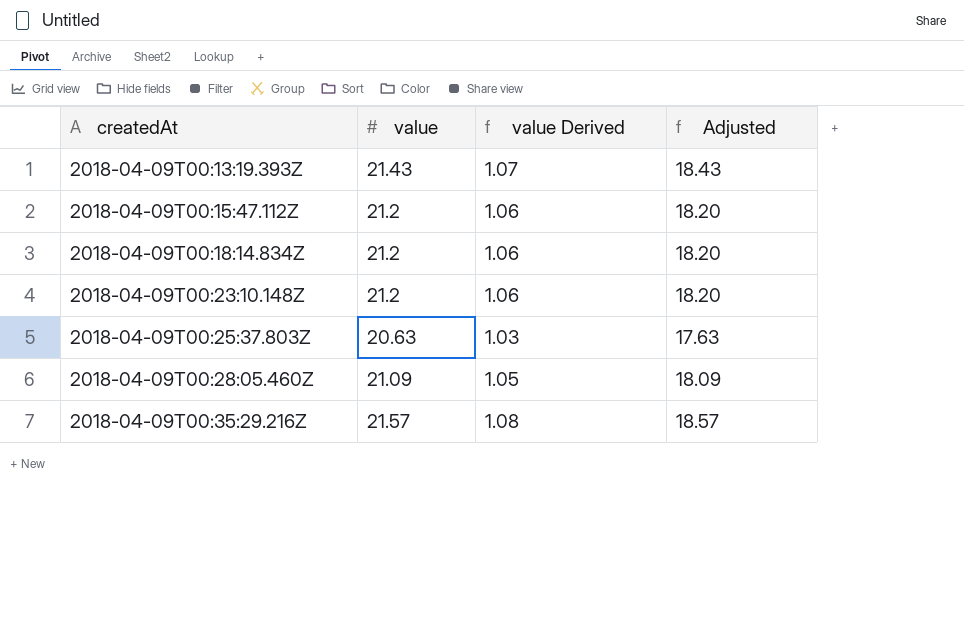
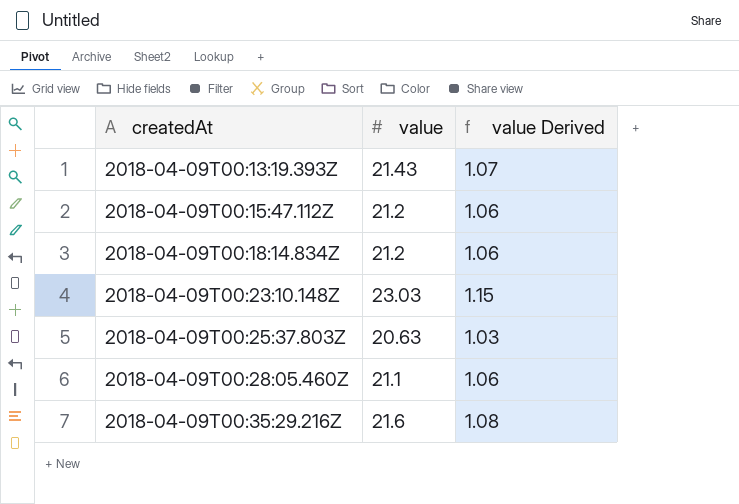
column Adjusted | formula: [value] - 3 -> none
2018-04-09T00:23:10.148Z | value: 21.2 -> 23.03
2018-04-09T00:23:10.148Z | value Derived: 1.06 -> 1.15
2018-04-09T00:28:05.460Z | value: 21.09 -> 21.1
2018-04-09T00:28:05.460Z | value Derived: 1.05 -> 1.06
2018-04-09T00:35:29.216Z | value: 21.57 -> 21.6

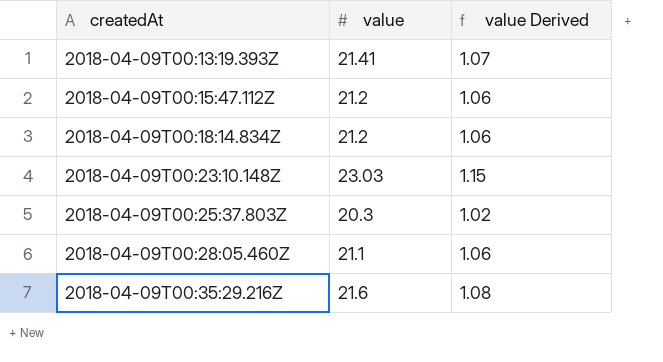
2018-04-09T00:13:19.393Z | value: 21.43 -> 21.41
2018-04-09T00:25:37.803Z | value: 20.63 -> 20.3
2018-04-09T00:25:37.803Z | value Derived: 1.03 -> 1.02

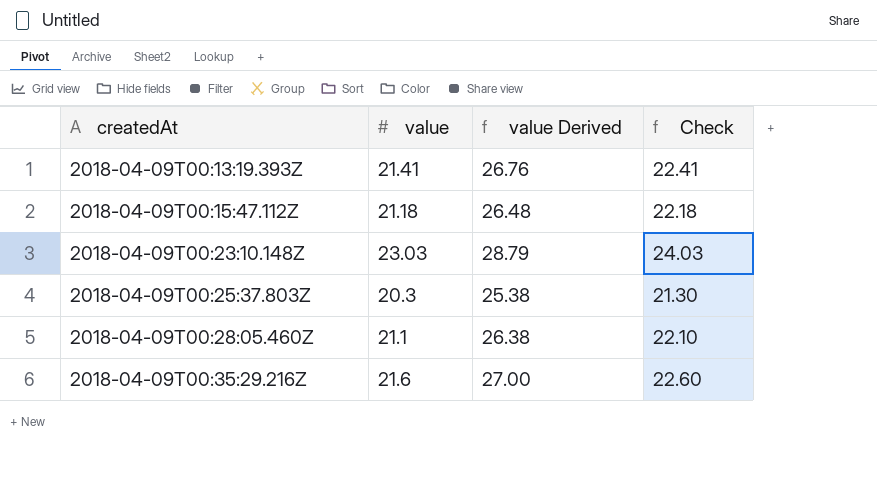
column value Derived | formula: [value] * 0.05 -> [value] * 1.25
column Check | formula: none -> [value] + 1
row 2018-04-09T00:18:14.834Z: 21.2 | 1.06 -> none
2018-04-09T00:15:47.112Z | value: 21.2 -> 21.18

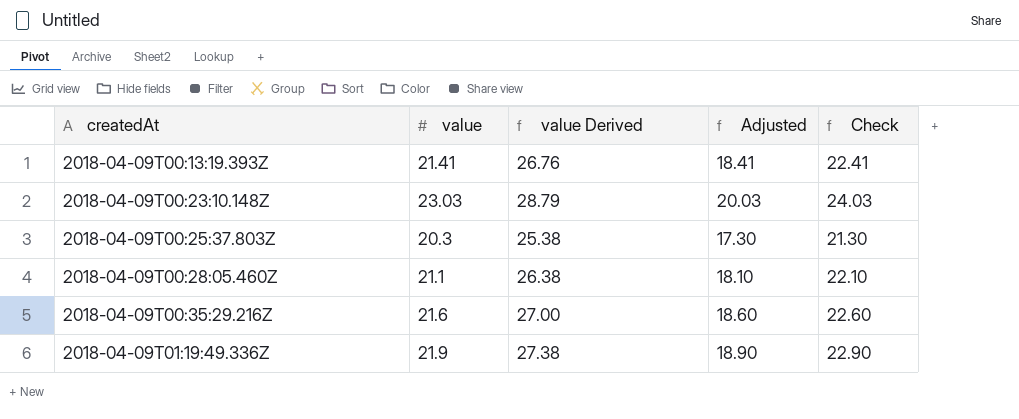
column Adjusted | formula: none -> [value] - 3
row 2018-04-09T00:15:47.112Z: 21.18 | 26.48 | 22.18 -> none
row 2018-04-09T01:19:49.336Z: none -> 21.9 | 27.38 | 18.90 | 22.90

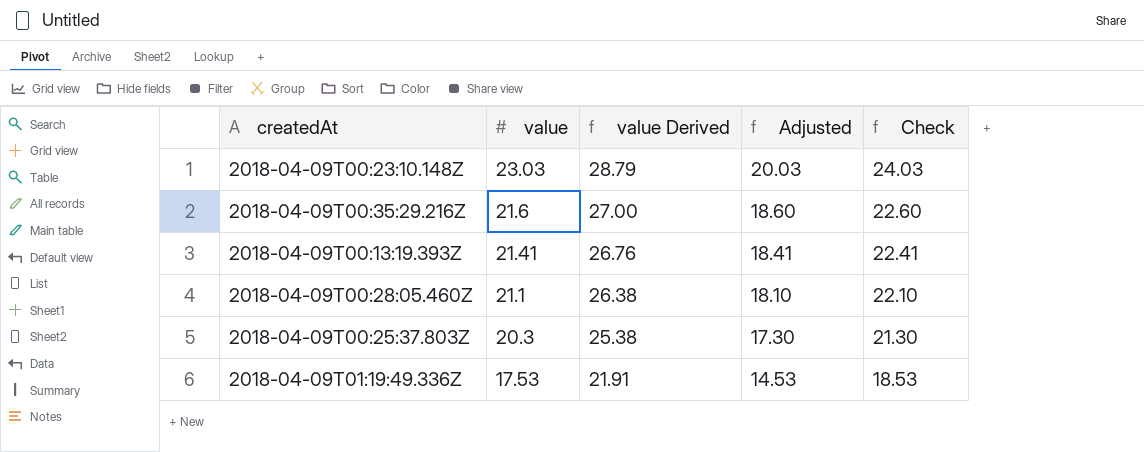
row order: createdAt ascending -> value descending
2018-04-09T01:19:49.336Z | value: 21.9 -> 17.53
2018-04-09T01:19:49.336Z | value Derived: 27.38 -> 21.91
2018-04-09T01:19:49.336Z | Adjusted: 18.90 -> 14.53
2018-04-09T01:19:49.336Z | Check: 22.90 -> 18.53

